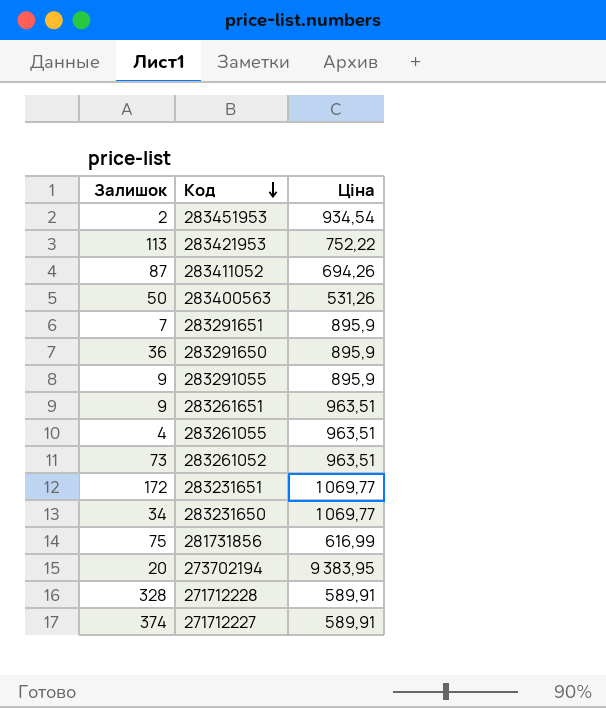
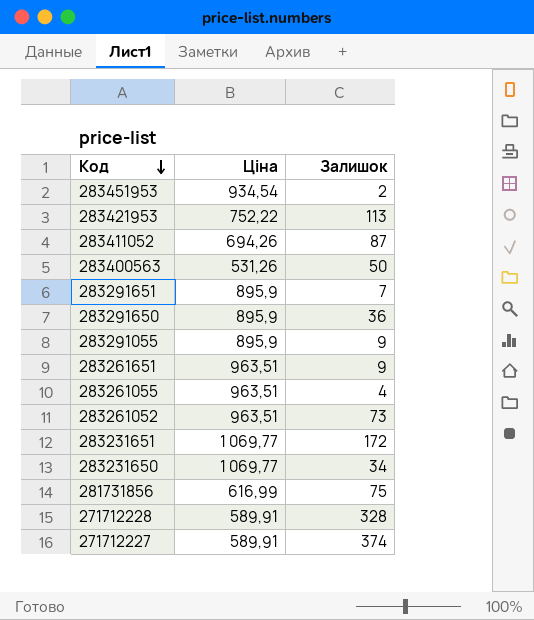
column Залишок | position: 1 -> 3
row 273702194: 20 | 9 383,95 -> none

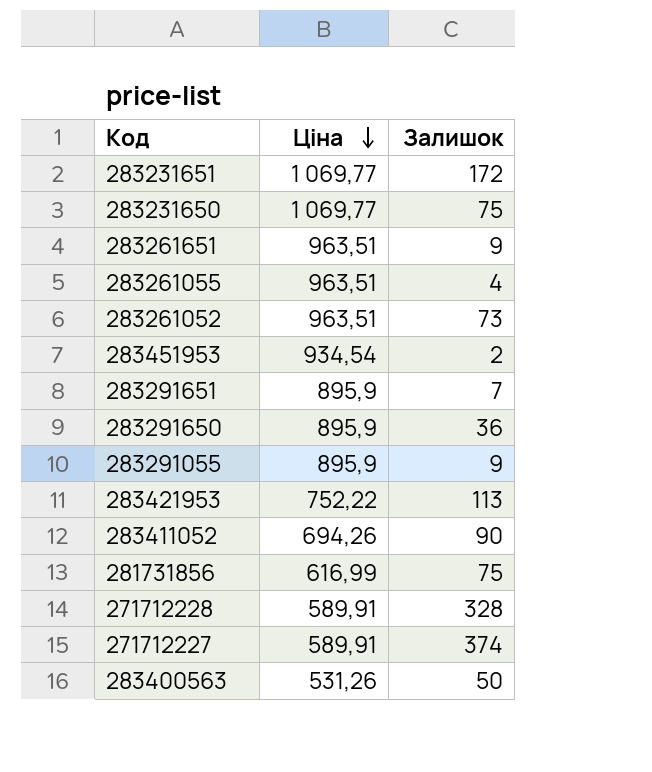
row order: Код descending -> Ціна descending
283231650 | Залишок: 34 -> 75
283411052 | Залишок: 87 -> 90

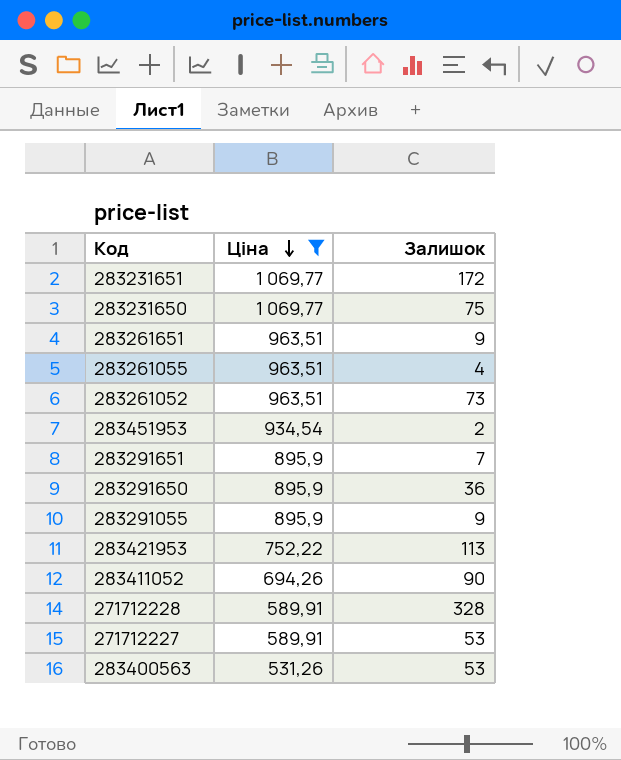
filter: none -> Ціна != 616,99
271712227 | Залишок: 374 -> 53
283400563 | Залишок: 50 -> 53

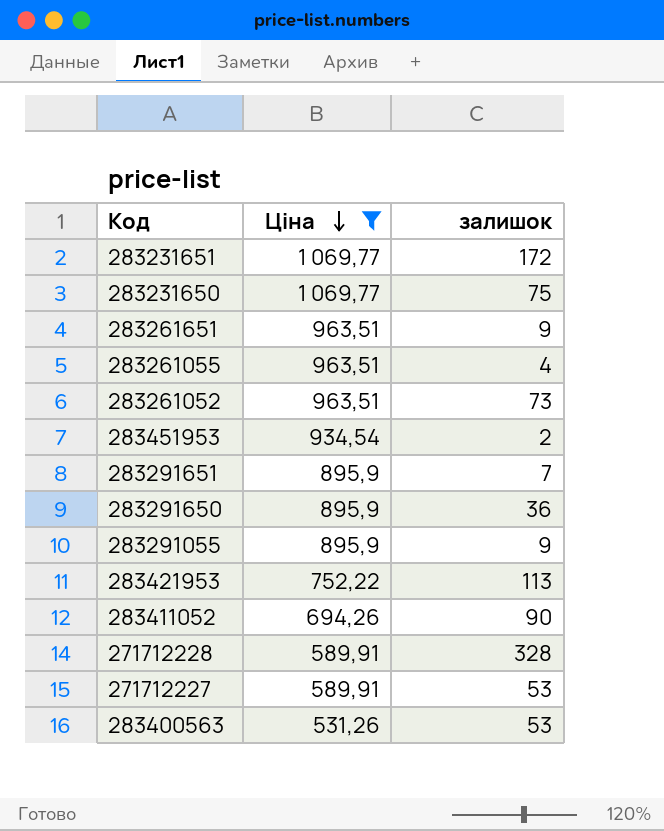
column name: Залишок -> залишок

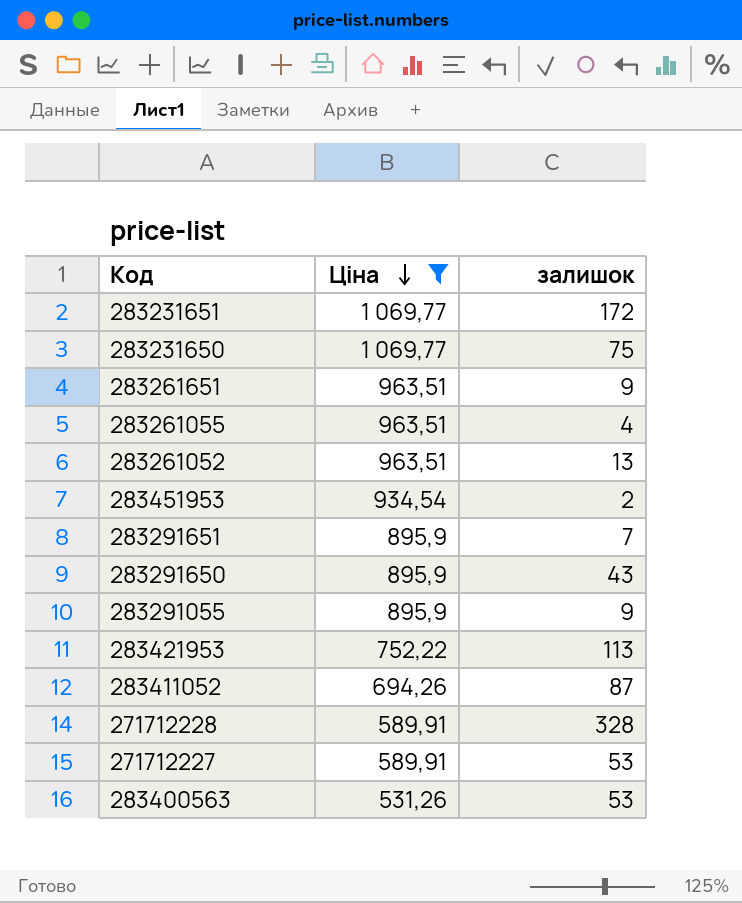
283261052 | залишок: 73 -> 13
283291650 | залишок: 36 -> 43
283411052 | залишок: 90 -> 87

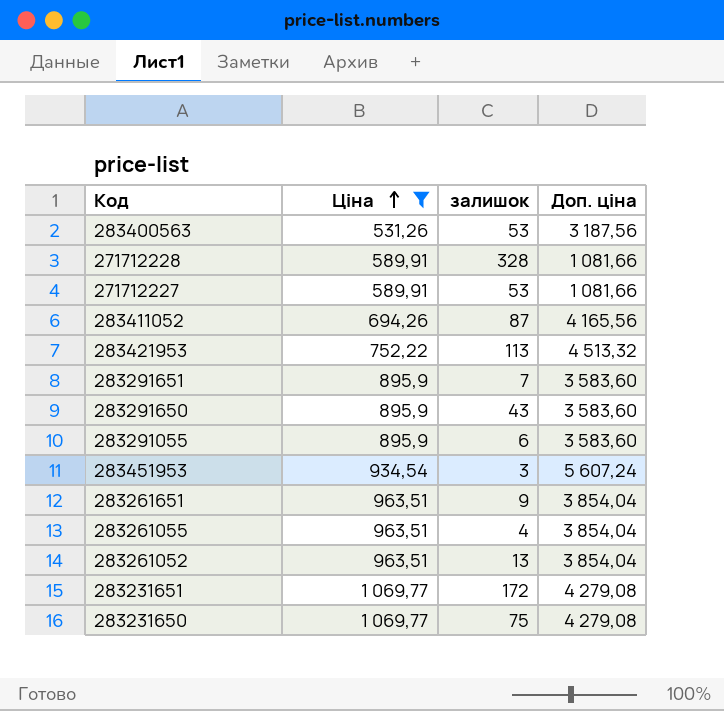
row order: Ціна descending -> Ціна ascending
column Доп. ціна | position: none -> 4
283291055 | залишок: 9 -> 6
283451953 | залишок: 2 -> 3

